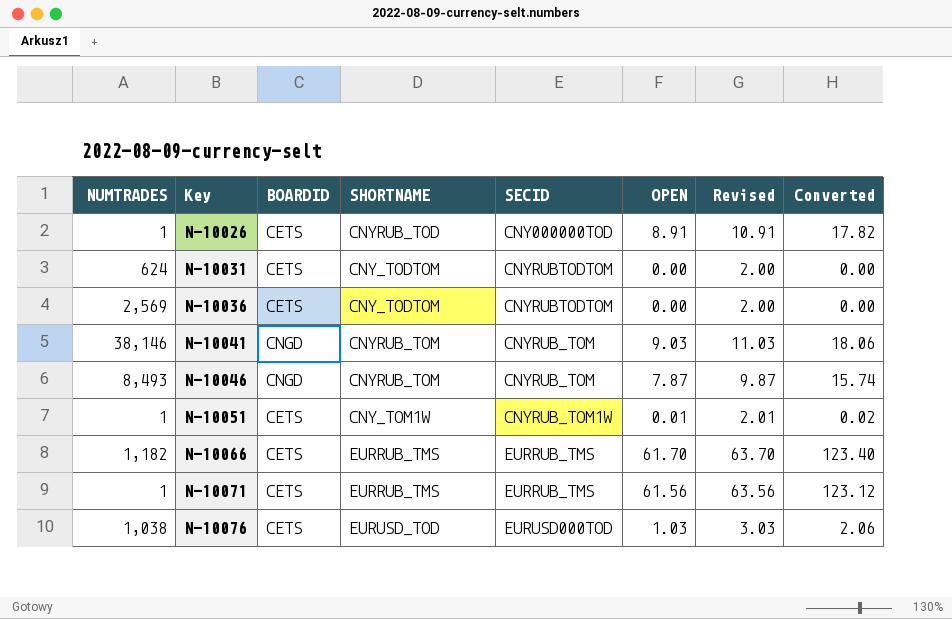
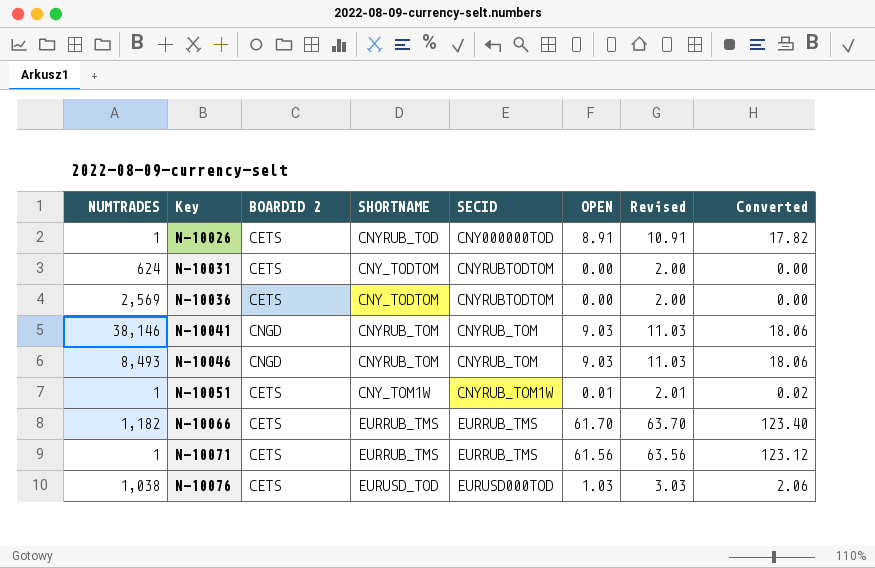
column name: BOARDID -> BOARDID 2
N-10046 | OPEN: 7.87 -> 9.03
N-10046 | Revised: 9.87 -> 11.03
N-10046 | Converted: 15.74 -> 18.06

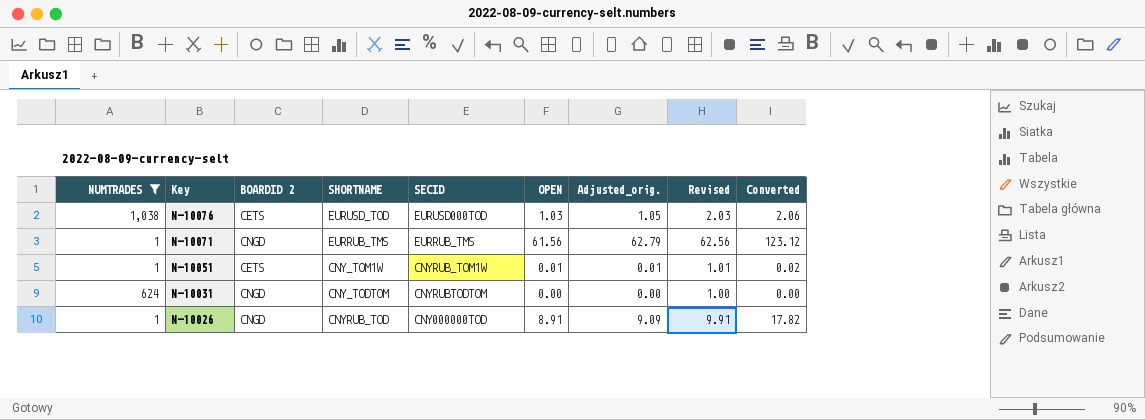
filter: none -> NUMTRADES <= 1,038
row order: Key ascending -> Key descending
column Adjusted_orig. | formula: none -> [OPEN] * 1.02
column Revised | formula: [OPEN] + 2 -> [OPEN] + 1
N-10071 | BOARDID 2: CETS -> CNGD
N-10031 | BOARDID 2: CETS -> CNGD
N-10026 | BOARDID 2: CETS -> CNGD

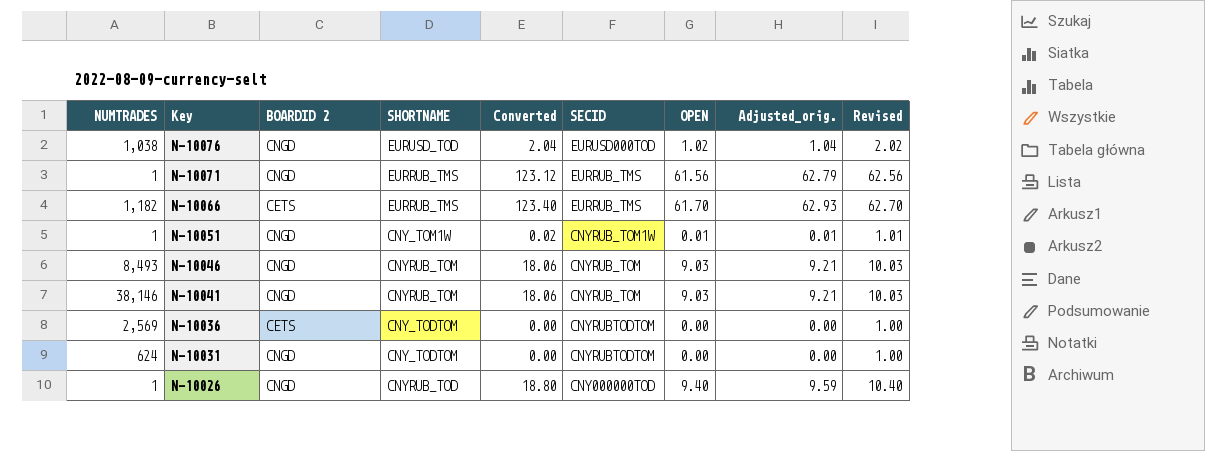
filter: NUMTRADES <= 1,038 -> none
column Converted | position: 9 -> 5
N-10076 | BOARDID 2: CETS -> CNGD
N-10076 | Converted: 2.06 -> 2.04
N-10076 | OPEN: 1.03 -> 1.02
N-10076 | Adjusted_orig.: 1.05 -> 1.04
N-10076 | Revised: 2.03 -> 2.02
N-10051 | BOARDID 2: CETS -> CNGD
N-10026 | Converted: 17.82 -> 18.80
N-10026 | OPEN: 8.91 -> 9.40
N-10026 | Adjusted_orig.: 9.09 -> 9.59
N-10026 | Revised: 9.91 -> 10.40

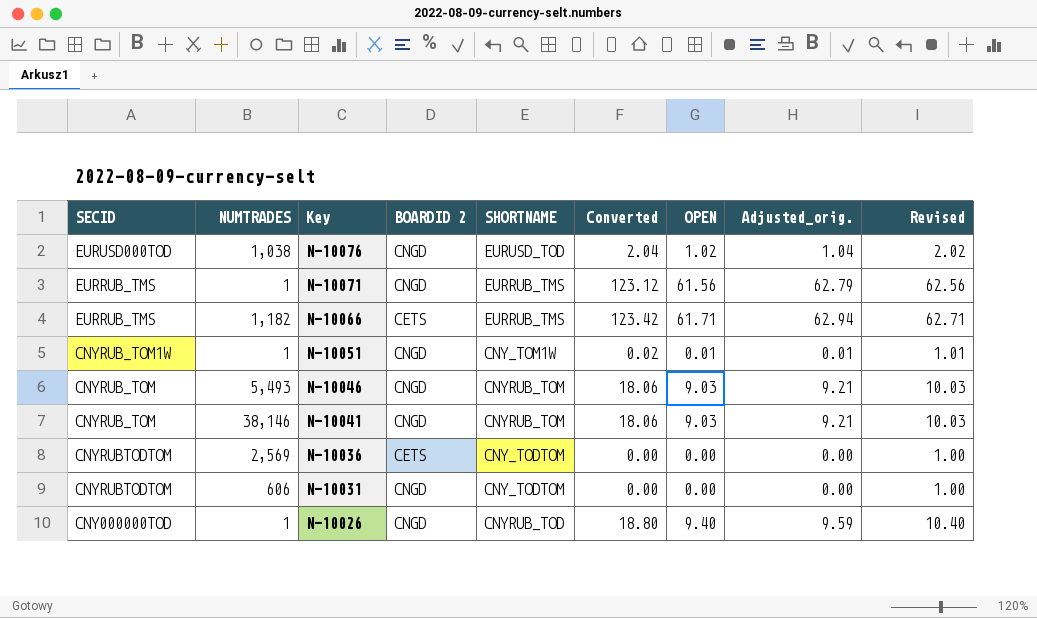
column SECID | position: 6 -> 1
N-10066 | Converted: 123.40 -> 123.42
N-10066 | OPEN: 61.70 -> 61.71
N-10066 | Adjusted_orig.: 62.93 -> 62.94
N-10066 | Revised: 62.70 -> 62.71
N-10046 | NUMTRADES: 8,493 -> 5,493
N-10031 | NUMTRADES: 624 -> 606

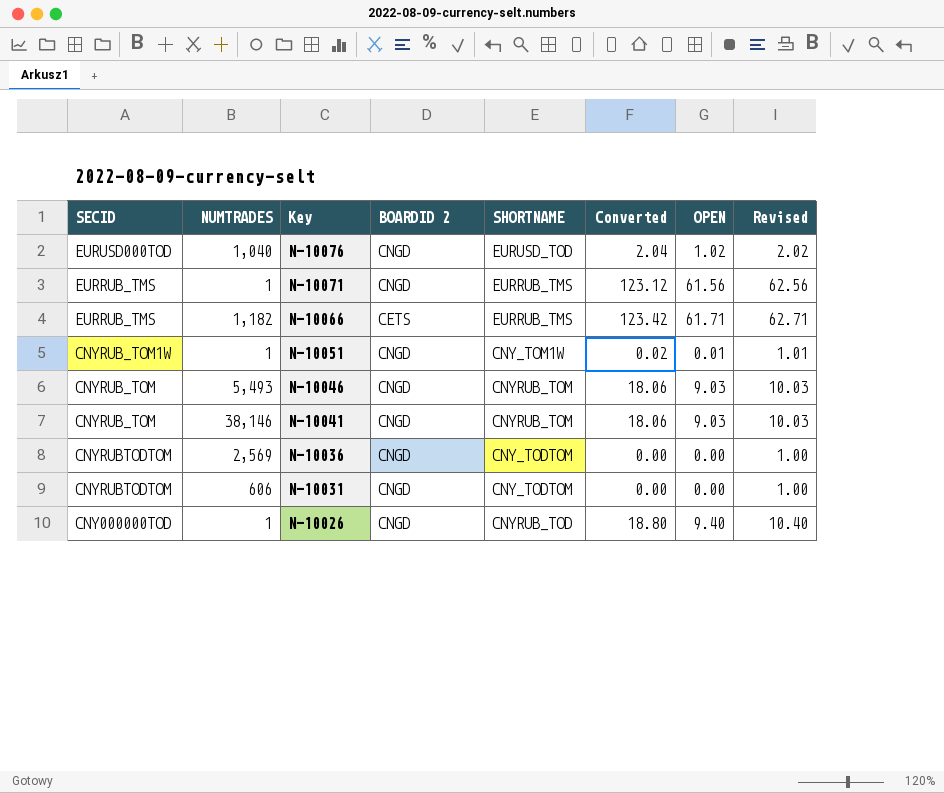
column Adjusted_orig. | formula: [OPEN] * 1.02 -> none
N-10076 | NUMTRADES: 1,038 -> 1,040
N-10036 | BOARDID 2: CETS -> CNGD

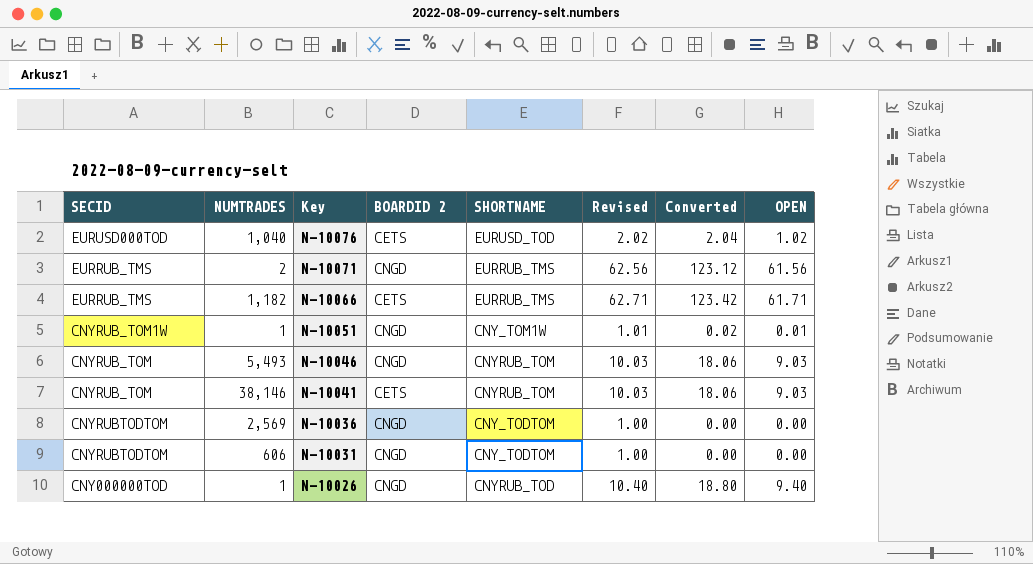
column Revised | position: 8 -> 6
N-10076 | BOARDID 2: CNGD -> CETS
N-10071 | NUMTRADES: 1 -> 2
N-10041 | BOARDID 2: CNGD -> CETS

